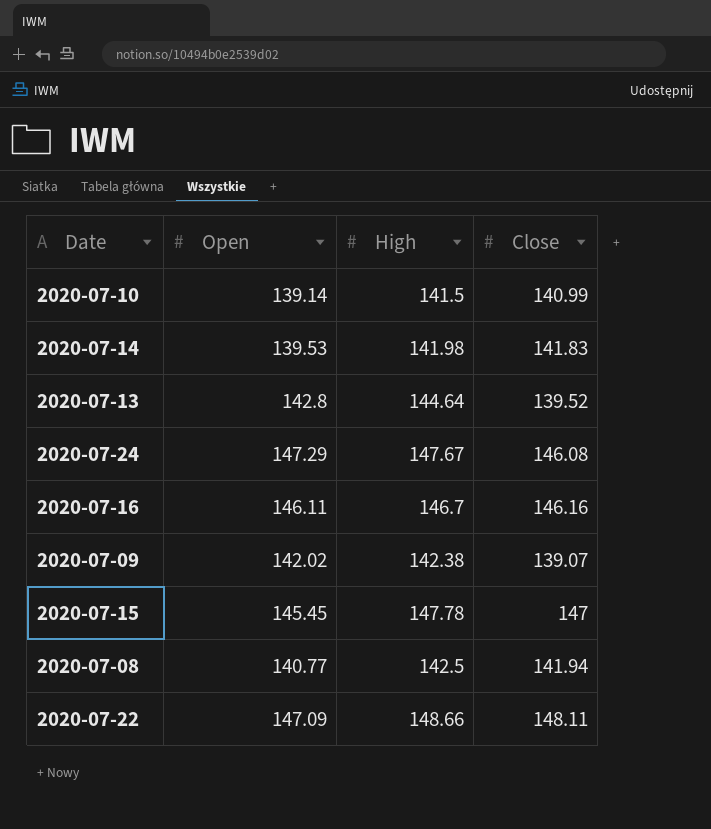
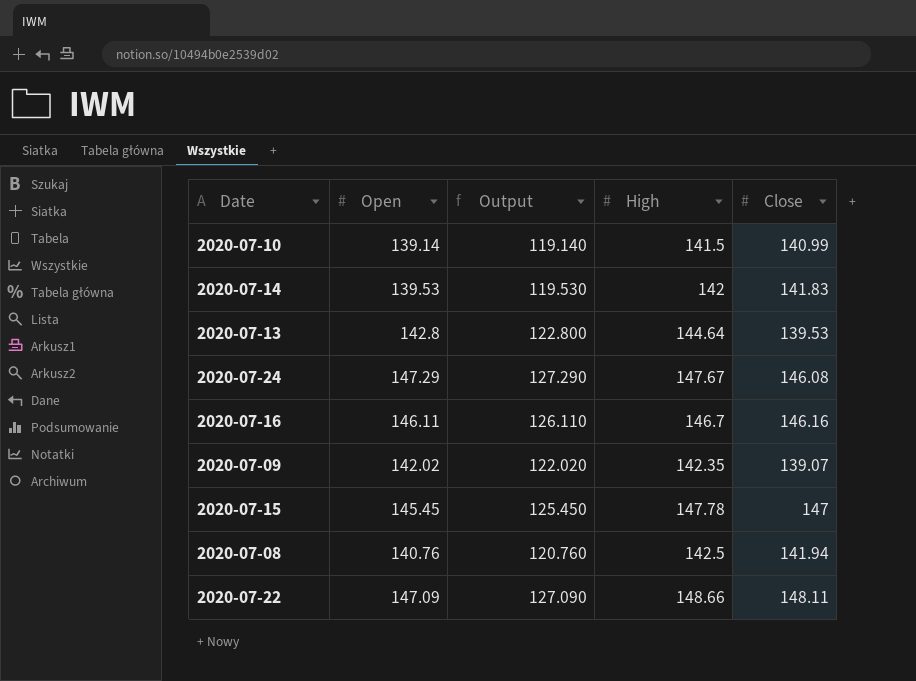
column Output | formula: none -> [Open] - 20
2020-07-14 | High: 141.98 -> 142
2020-07-13 | Close: 139.52 -> 139.53
2020-07-09 | High: 142.38 -> 142.35
2020-07-08 | Open: 140.77 -> 140.76

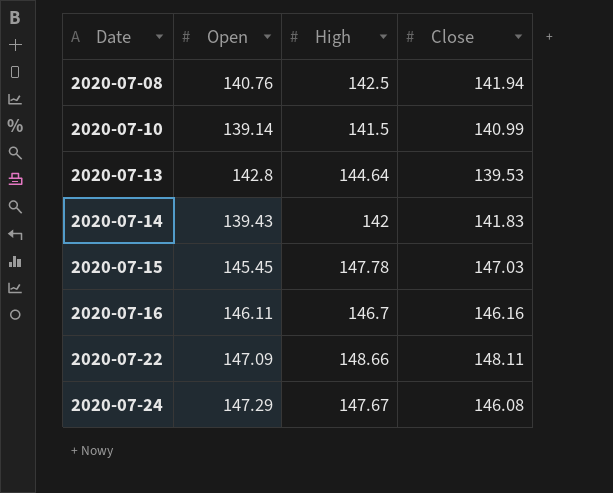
row order: none -> Date ascending
column Output | formula: [Open] - 20 -> none
row 2020-07-09: 142.02 | 122.020 | 142.35 | 139.07 -> none
2020-07-14 | Open: 139.53 -> 139.43
2020-07-15 | Close: 147 -> 147.03

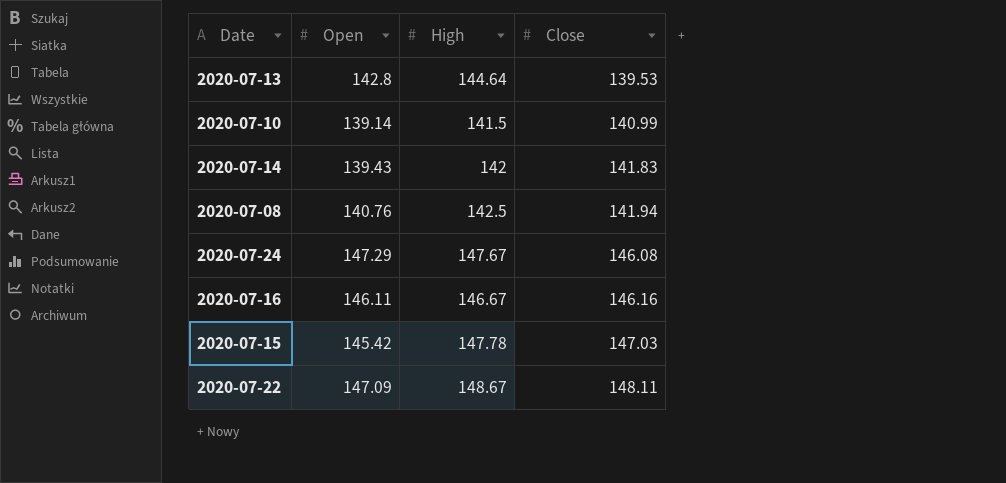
row order: Date ascending -> Close ascending
2020-07-16 | High: 146.7 -> 146.67
2020-07-15 | Open: 145.45 -> 145.42
2020-07-22 | High: 148.66 -> 148.67

